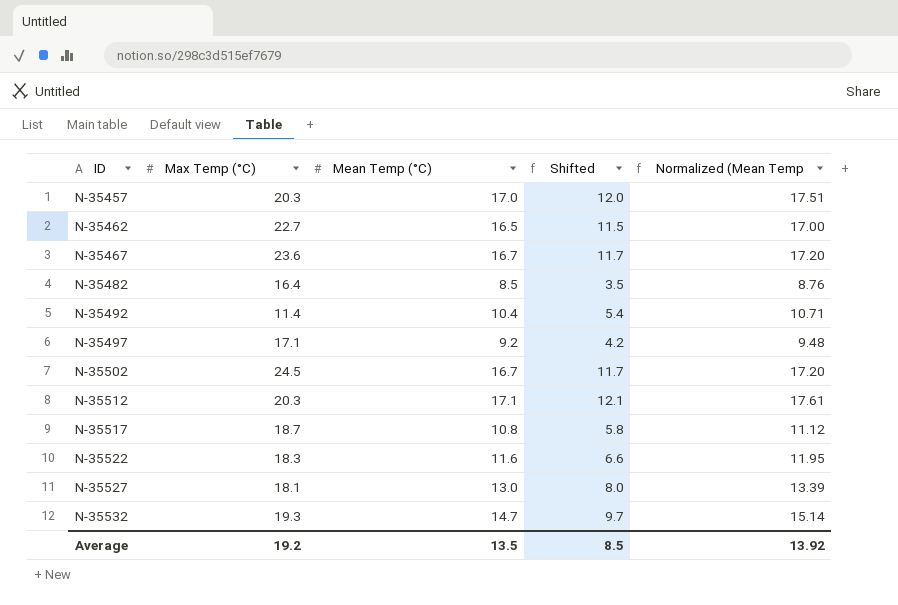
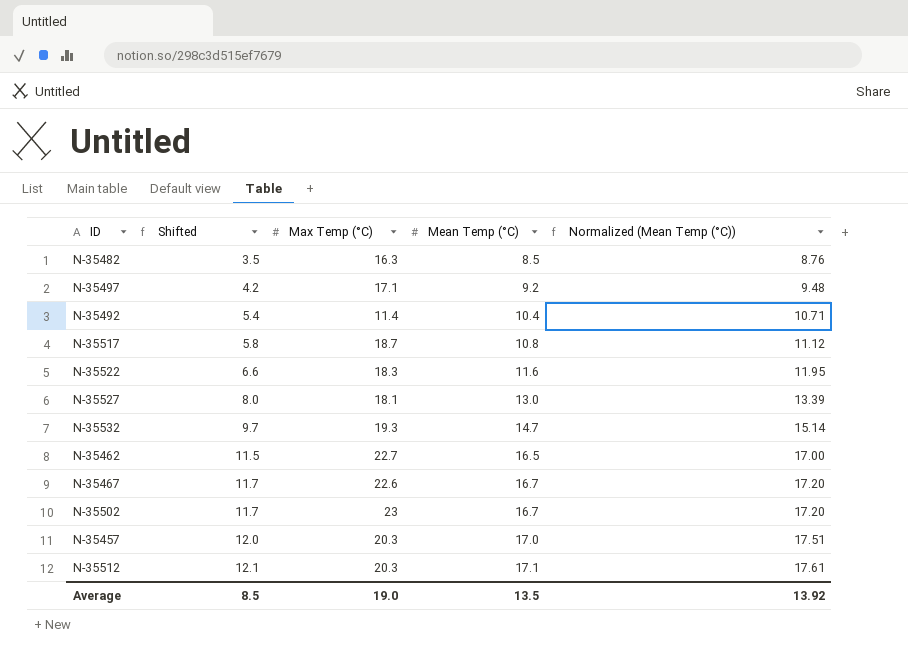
row order: ID ascending -> Shifted ascending
column Shifted | position: 4 -> 2
column name: Normalized (Mean Temp -> Normalized (Mean Temp (°C))
N-35482 | Max Temp (°C): 16.4 -> 16.3
N-35467 | Max Temp (°C): 23.6 -> 22.6
N-35502 | Max Temp (°C): 24.5 -> 23
Average | Max Temp (°C): 19.2 -> 19.0

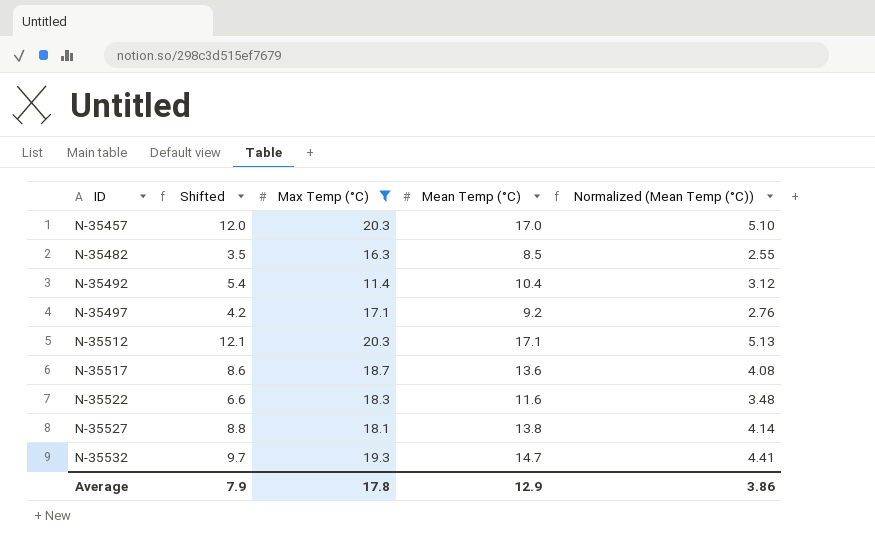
filter: none -> Max Temp (°C) <= 20.3
row order: Shifted ascending -> ID ascending
column Normalized (Mean Temp (°C)) | formula: [Mean Temp (°C)] * 1.03 -> [Mean Temp (°C)] * 0.3
N-35517 | Shifted: 5.8 -> 8.6
N-35517 | Mean Temp (°C): 10.8 -> 13.6
N-35527 | Shifted: 8.0 -> 8.8
N-35527 | Mean Temp (°C): 13.0 -> 13.8
Average | Shifted: 8.5 -> 7.9
Average | Max Temp (°C): 19.0 -> 17.8
Average | Mean Temp (°C): 13.5 -> 12.9
Average | Normalized (Mean Temp (°C)): 13.92 -> 3.86

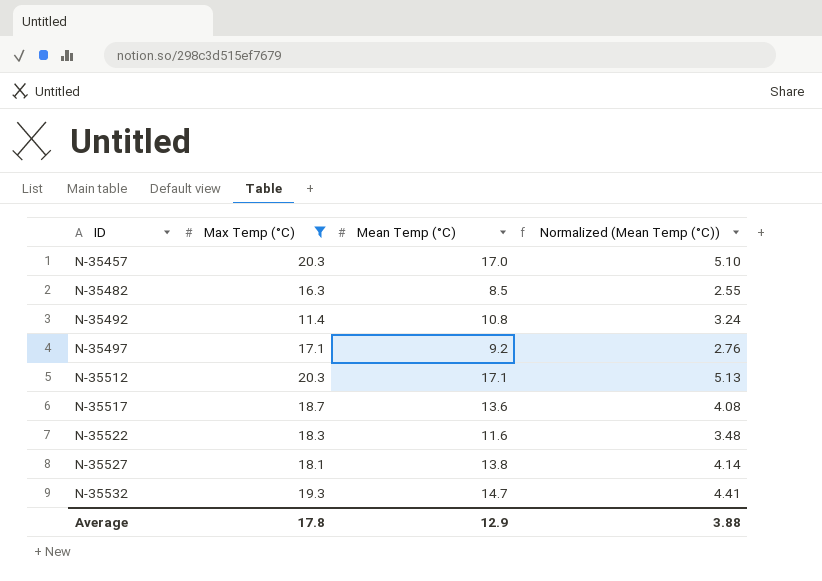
column Shifted | formula: [Mean Temp (°C)] - 5 -> none
N-35492 | Mean Temp (°C): 10.4 -> 10.8
N-35492 | Normalized (Mean Temp (°C)): 3.12 -> 3.24
Average | Normalized (Mean Temp (°C)): 3.86 -> 3.88

